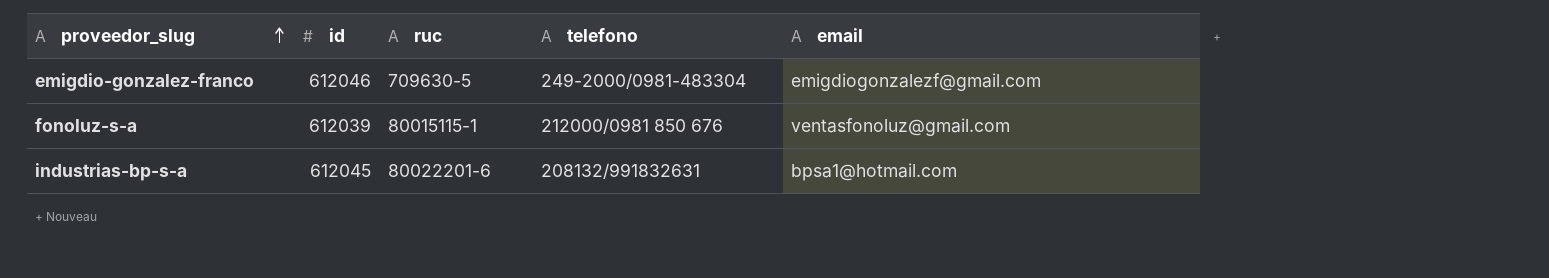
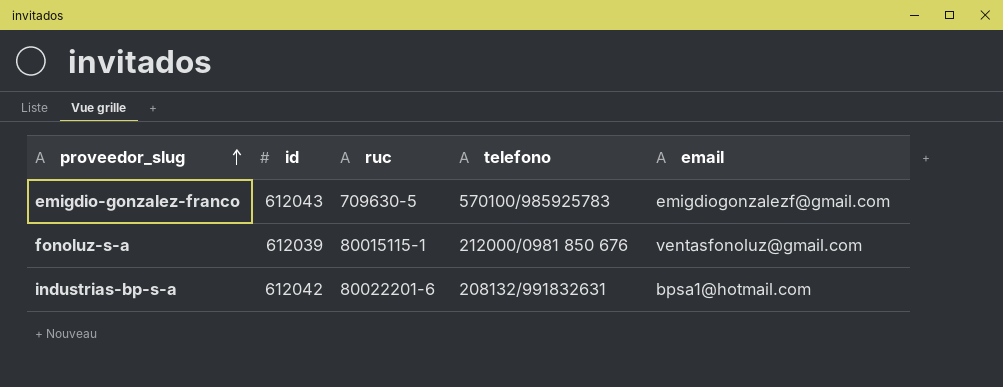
emigdio-gonzalez-franco | id: 612046 -> 612043
emigdio-gonzalez-franco | telefono: 249-2000/0981-483304 -> 570100/985925783
industrias-bp-s-a | id: 612045 -> 612042

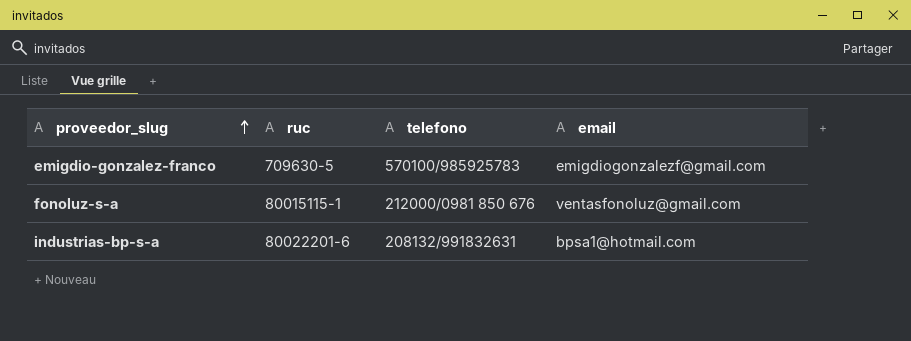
column id | position: 2 -> none

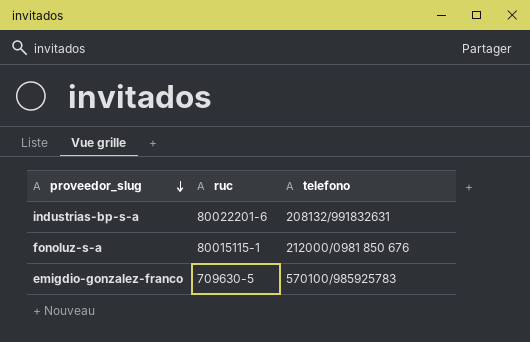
row order: proveedor_slug ascending -> proveedor_slug descending
column email | position: 4 -> none

